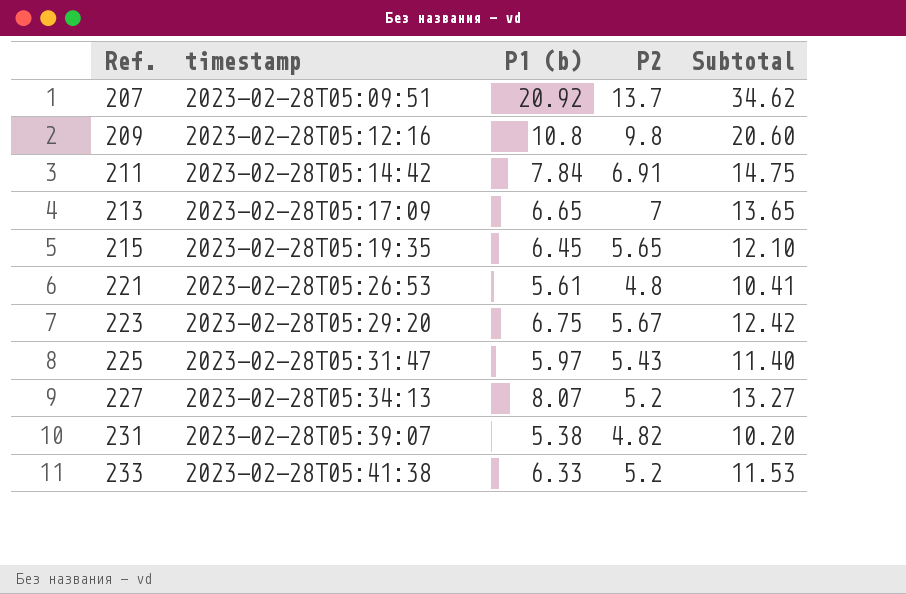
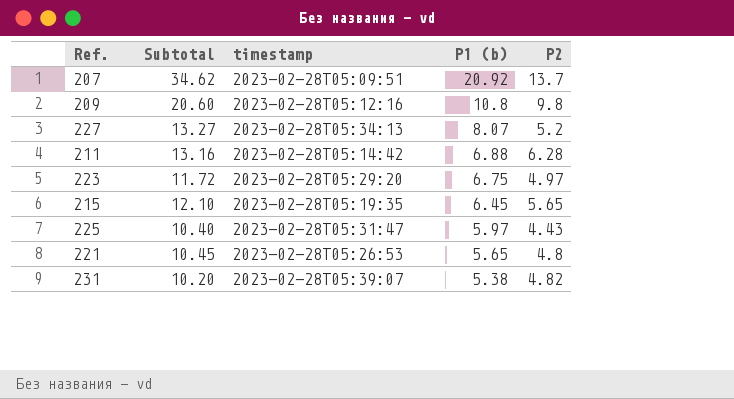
row order: Ref. ascending -> P1 (b) descending
column Subtotal | position: 5 -> 2
row 213: 2023-02-28T05:17:09 | 6.65 | 7 | 13.65 -> none
row 233: 2023-02-28T05:41:38 | 6.33 | 5.2 | 11.53 -> none
211 | Subtotal: 14.75 -> 13.16
211 | P1 (b): 7.84 -> 6.88
211 | P2: 6.91 -> 6.28
223 | Subtotal: 12.42 -> 11.72
223 | P2: 5.67 -> 4.97
225 | Subtotal: 11.40 -> 10.40
225 | P2: 5.43 -> 4.43
221 | Subtotal: 10.41 -> 10.45
221 | P1 (b): 5.61 -> 5.65

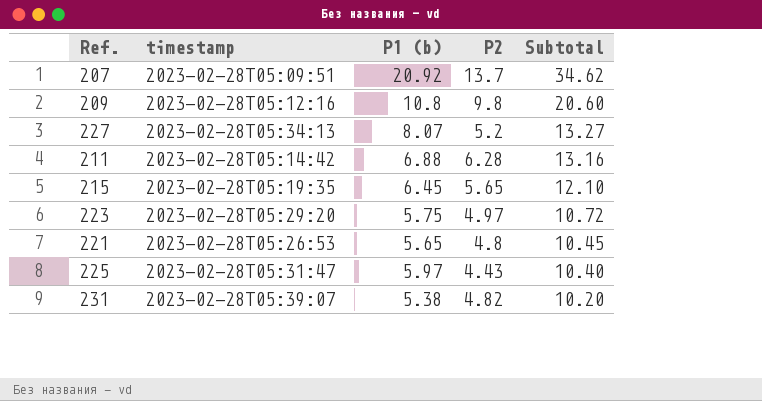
row order: P1 (b) descending -> Subtotal descending
column Subtotal | position: 2 -> 5
223 | P1 (b): 6.75 -> 5.75
223 | Subtotal: 11.72 -> 10.72

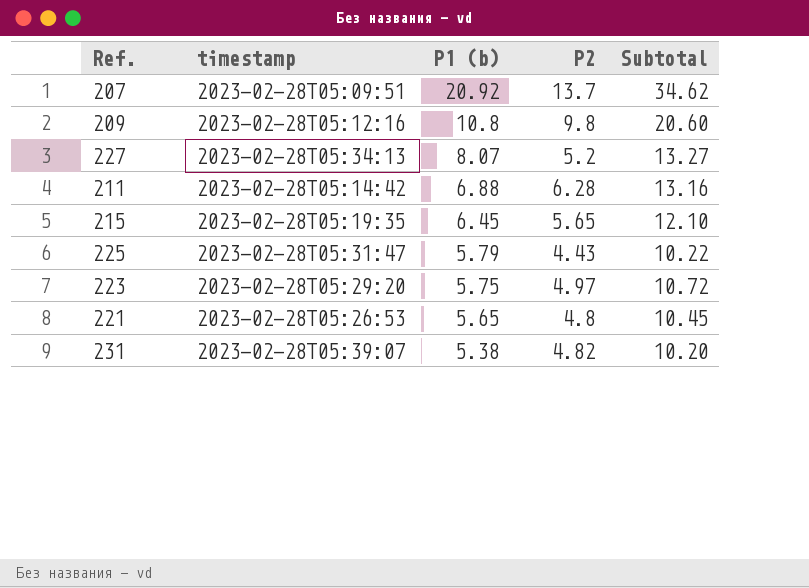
row order: Subtotal descending -> P1 (b) descending
225 | P1 (b): 5.97 -> 5.79
225 | Subtotal: 10.40 -> 10.22

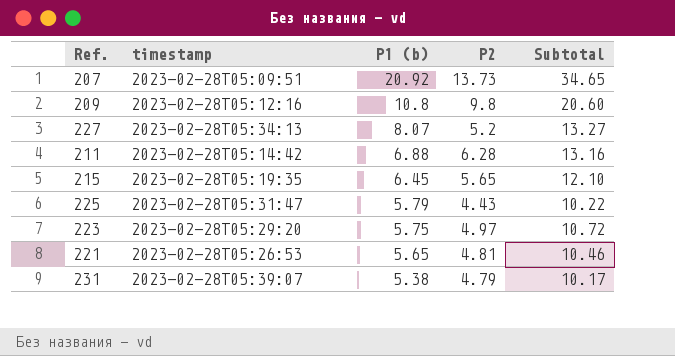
207 | P2: 13.7 -> 13.73
207 | Subtotal: 34.62 -> 34.65
221 | P2: 4.8 -> 4.81
221 | Subtotal: 10.45 -> 10.46
231 | P2: 4.82 -> 4.79
231 | Subtotal: 10.20 -> 10.17

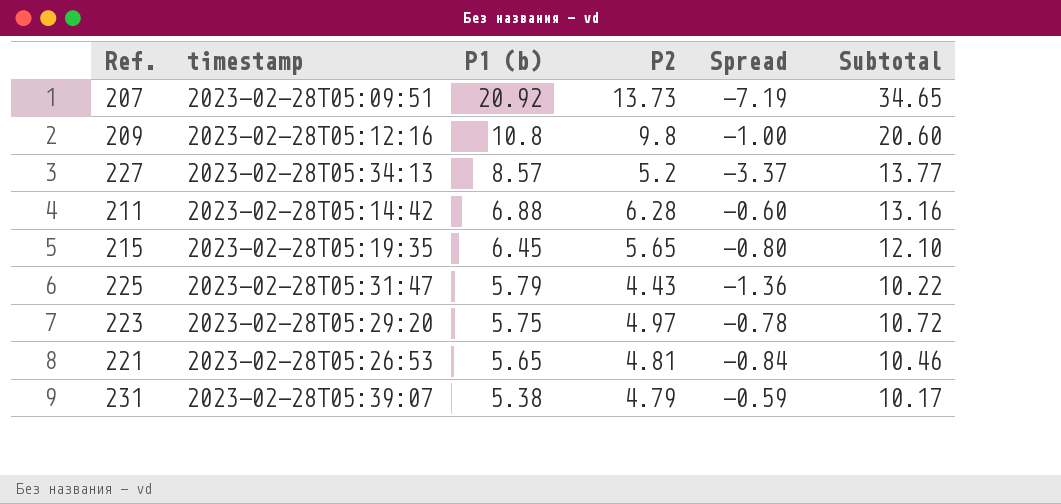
column Spread | formula: none -> [P2] - [P1 (b)]
227 | P1 (b): 8.07 -> 8.57
227 | Subtotal: 13.27 -> 13.77

